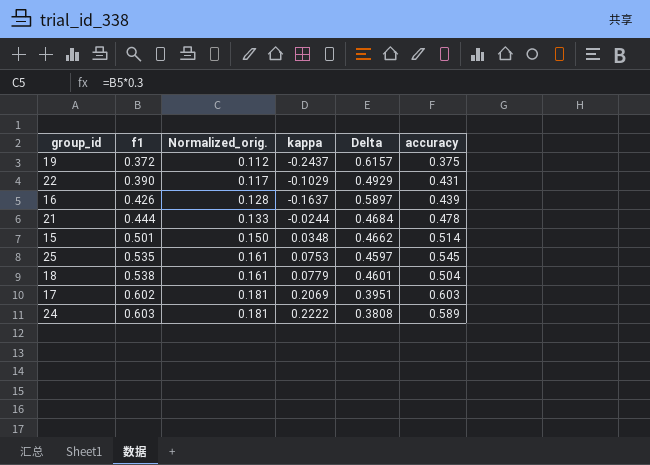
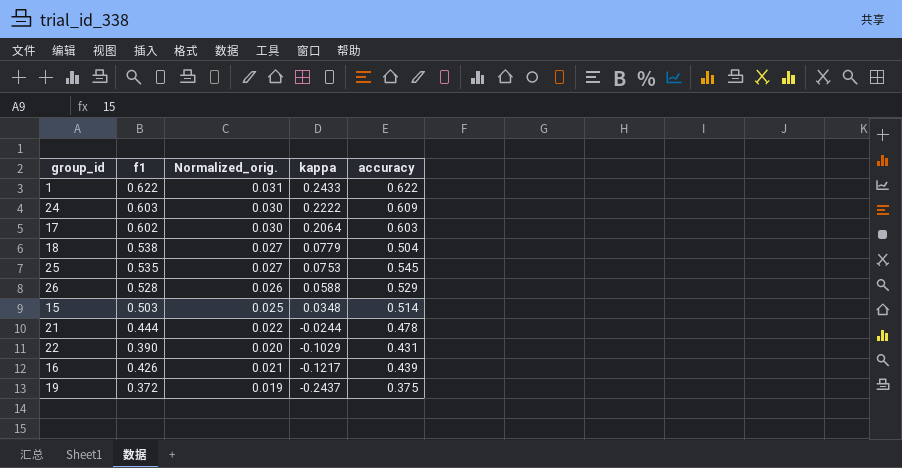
row order: f1 ascending -> kappa descending
column Delta | formula: [f1] - [kappa] -> none
column Normalized_orig. | formula: [f1] * 0.3 -> [f1] * 0.05
row 1: none -> 0.622 | 0.031 | 0.2433 | 0.622
24 | accuracy: 0.589 -> 0.609
17 | kappa: 0.2069 -> 0.2064
row 26: none -> 0.528 | 0.026 | 0.0588 | 0.529
15 | f1: 0.501 -> 0.503
16 | kappa: -0.1637 -> -0.1217

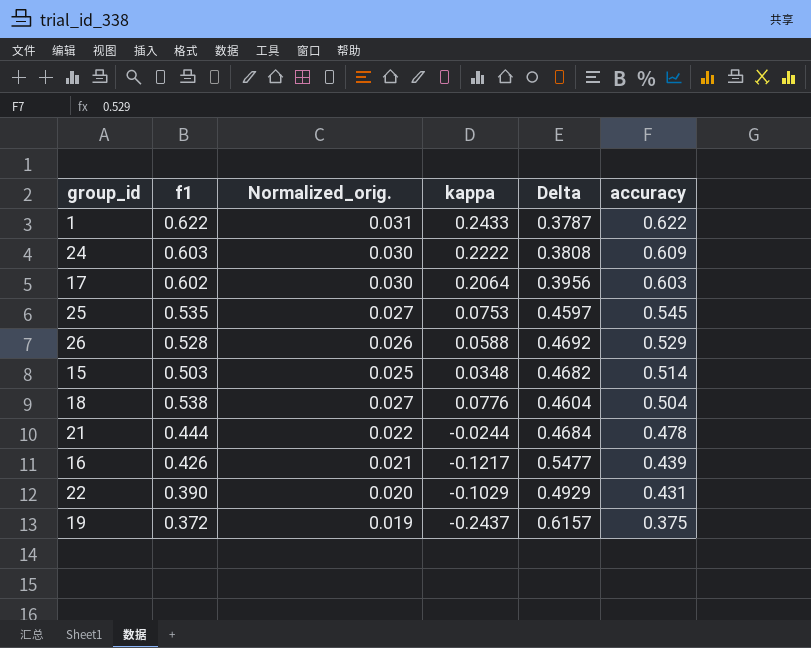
row order: kappa descending -> accuracy descending
column Delta | formula: none -> [f1] - [kappa]
18 | kappa: 0.0779 -> 0.0776

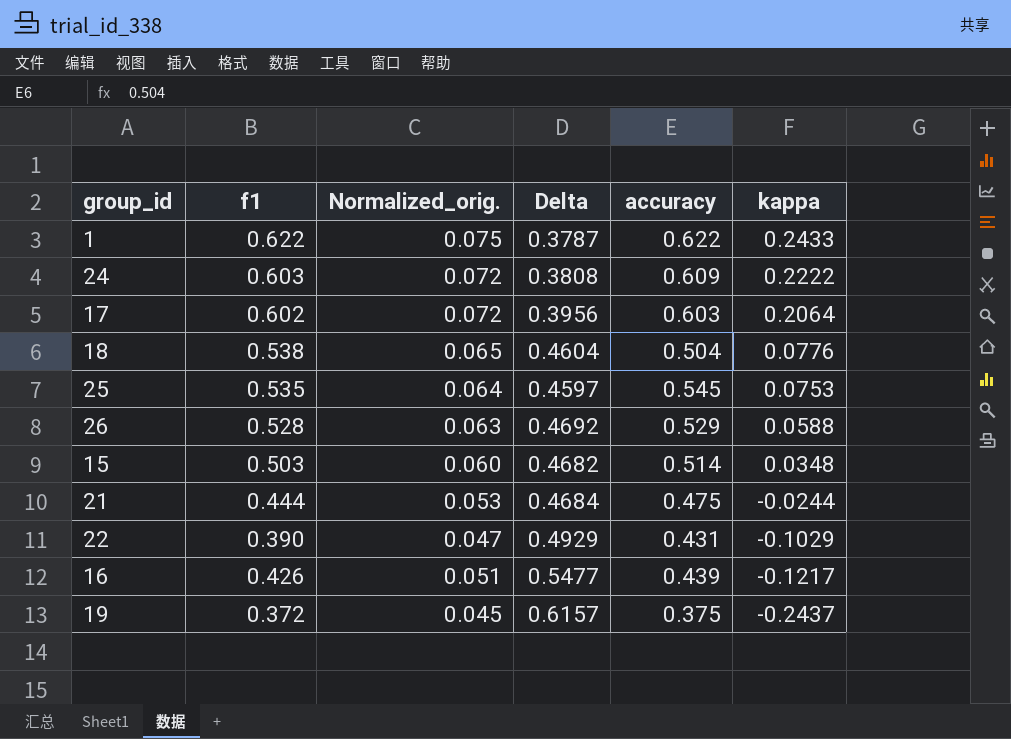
row order: accuracy descending -> kappa descending
column Normalized_orig. | formula: [f1] * 0.05 -> [f1] * 0.12
column kappa | position: 4 -> 6
21 | accuracy: 0.478 -> 0.475

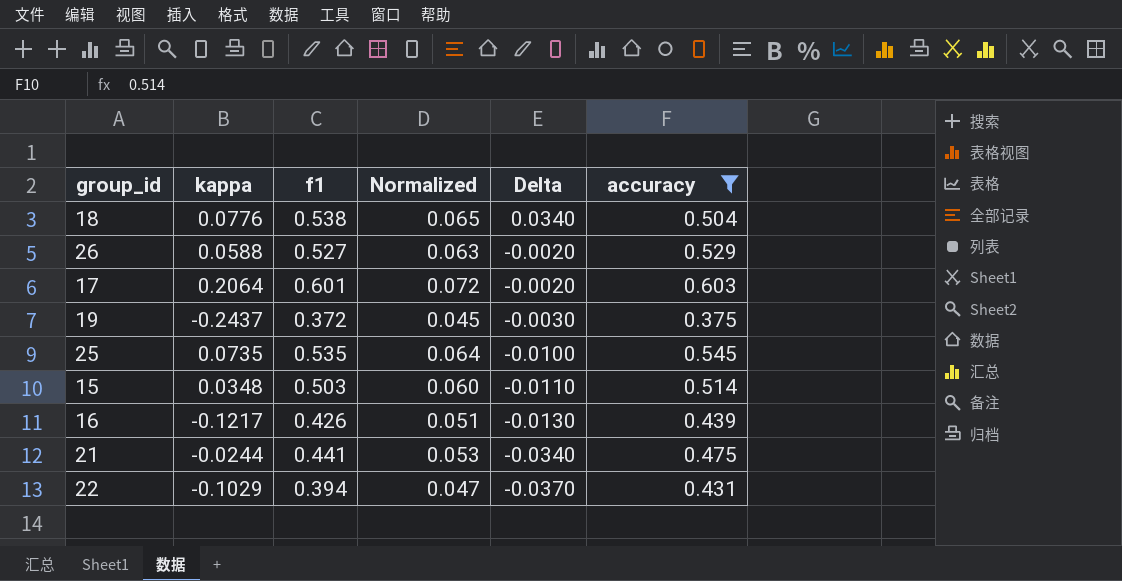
filter: none -> accuracy <= 0.603
row order: kappa descending -> Delta descending
column kappa | position: 6 -> 2
column name: Normalized_orig. -> Normalized
column Delta | formula: [f1] - [kappa] -> [f1] - [accuracy]
26 | f1: 0.528 -> 0.527
17 | f1: 0.602 -> 0.601
25 | kappa: 0.0753 -> 0.0735
21 | f1: 0.444 -> 0.441
22 | f1: 0.390 -> 0.394

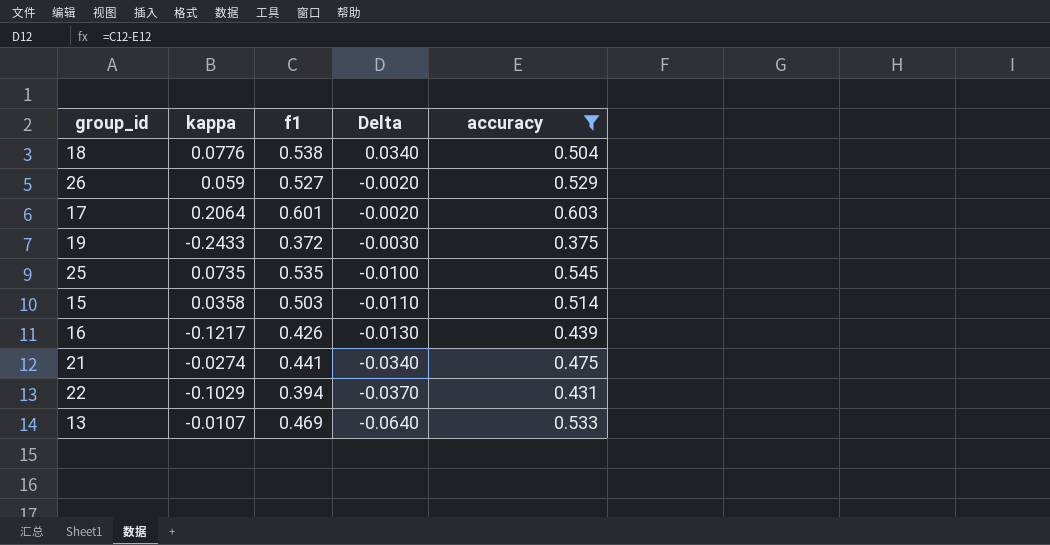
column Normalized | formula: [f1] * 0.12 -> none
26 | kappa: 0.0588 -> 0.059
19 | kappa: -0.2437 -> -0.2433
15 | kappa: 0.0348 -> 0.0358
21 | kappa: -0.0244 -> -0.0274
row 13: none -> -0.0107 | 0.469 | -0.0640 | 0.533

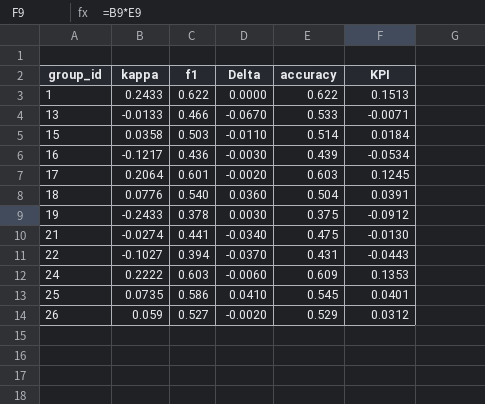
filter: accuracy <= 0.603 -> none
row order: Delta descending -> group_id ascending
column KPI | formula: none -> [kappa] * [accuracy]
13 | kappa: -0.0107 -> -0.0133
13 | f1: 0.469 -> 0.466
13 | Delta: -0.0640 -> -0.0670
16 | f1: 0.426 -> 0.436
16 | Delta: -0.0130 -> -0.0030
18 | f1: 0.538 -> 0.540
18 | Delta: 0.0340 -> 0.0360
19 | f1: 0.372 -> 0.378
19 | Delta: -0.0030 -> 0.0030
22 | kappa: -0.1029 -> -0.1027
25 | f1: 0.535 -> 0.586
25 | Delta: -0.0100 -> 0.0410

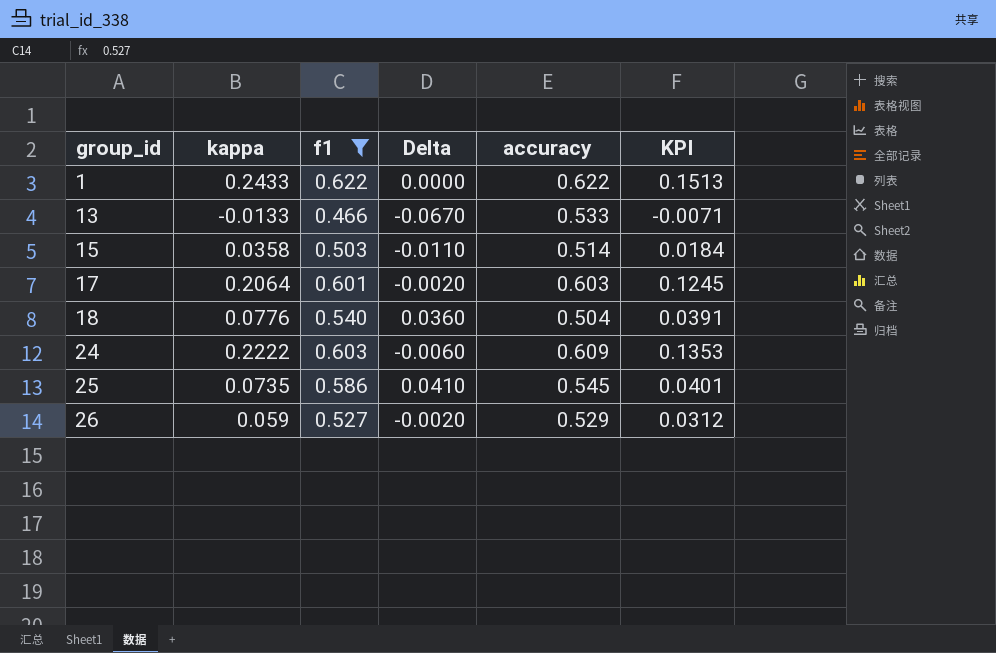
filter: none -> f1 >= 0.466

